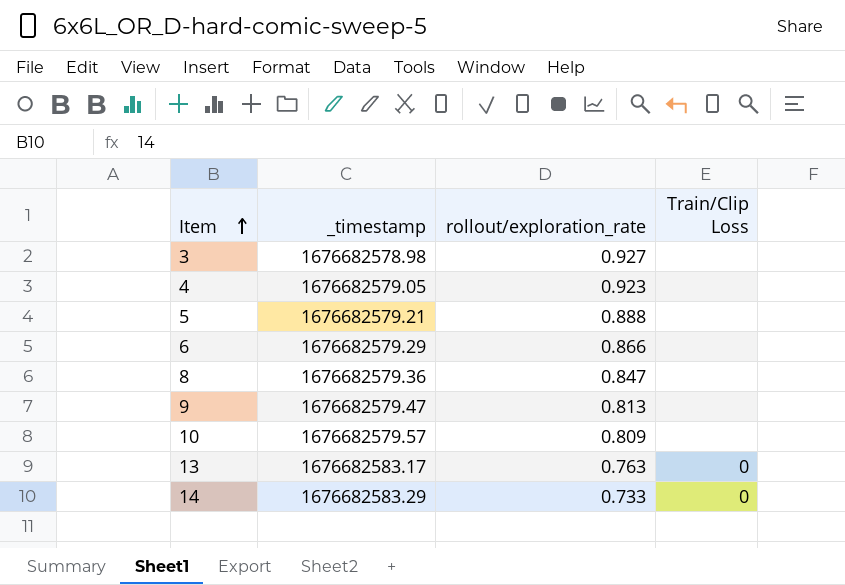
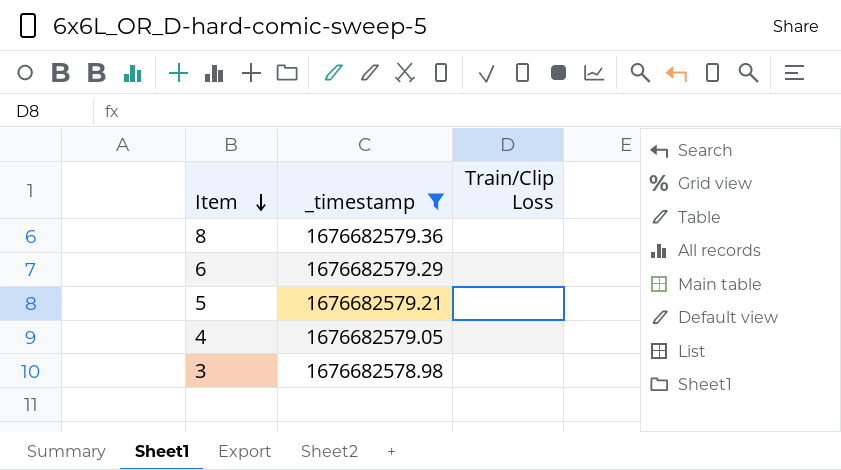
filter: none -> _timestamp <= 1676682579.36
row order: Item ascending -> Item descending
column rollout/exploration_rate | position: 3 -> none

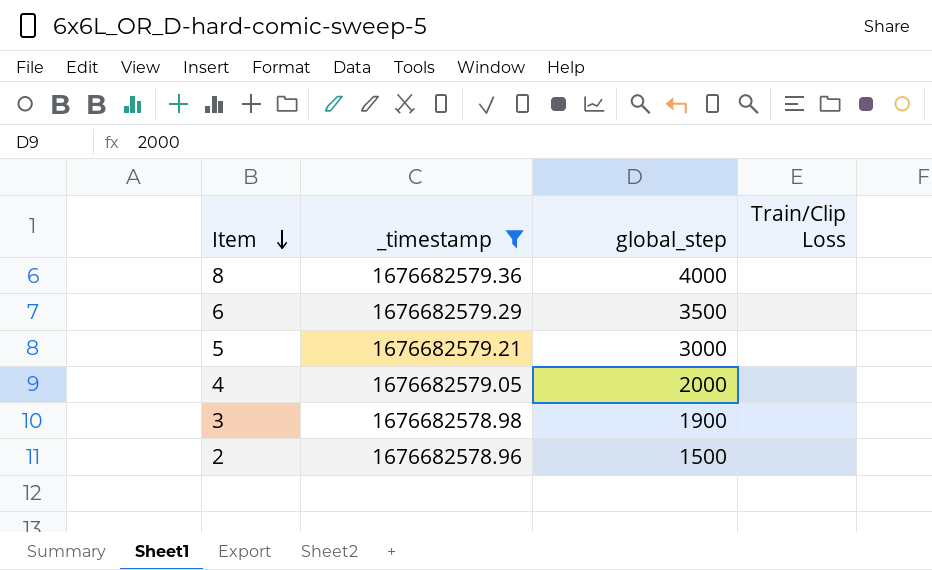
column global_step | position: none -> 3
row 2: none -> 1676682578.96 | 1500 | none

